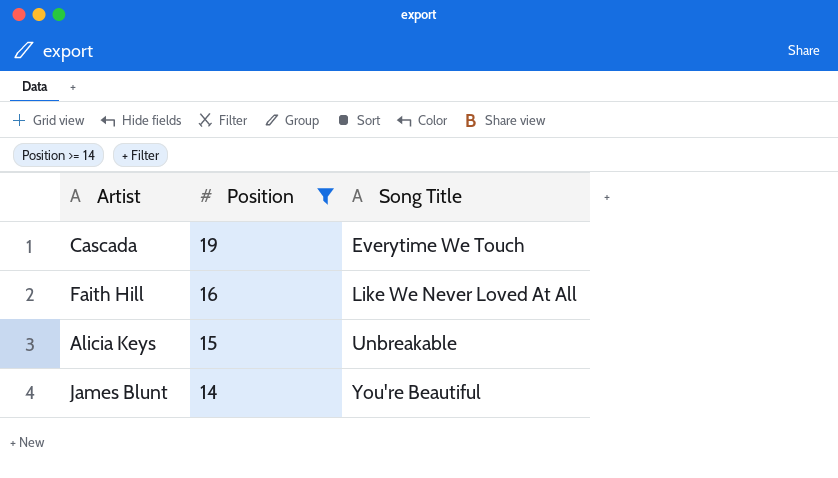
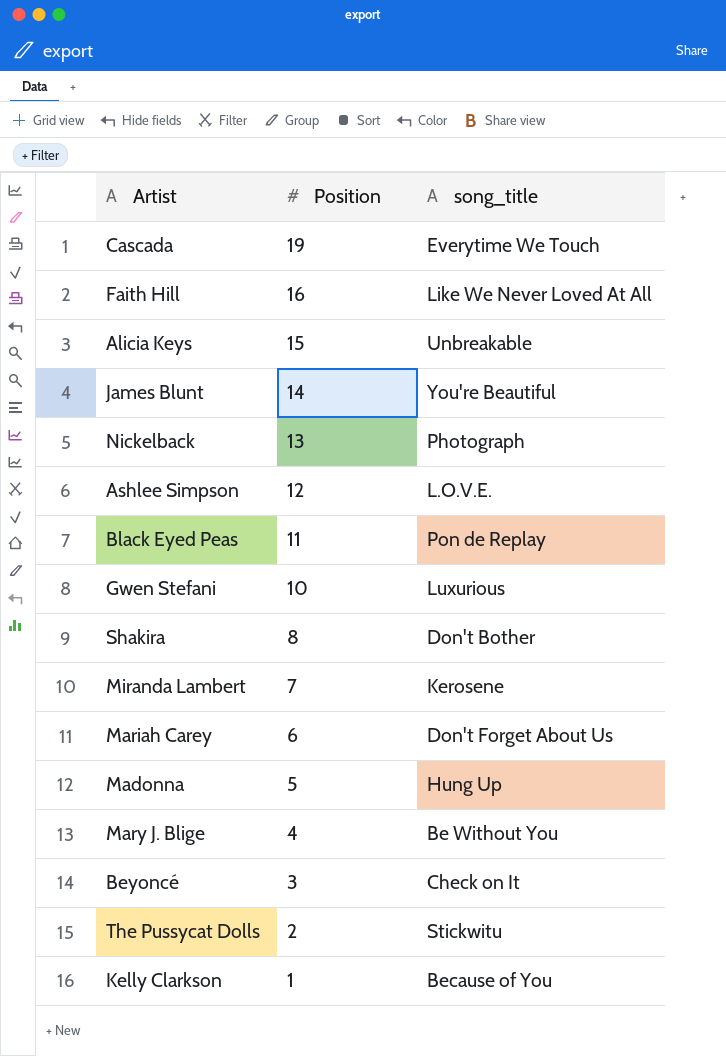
filter: Position >= 14 -> none
column name: Song Title -> song_title

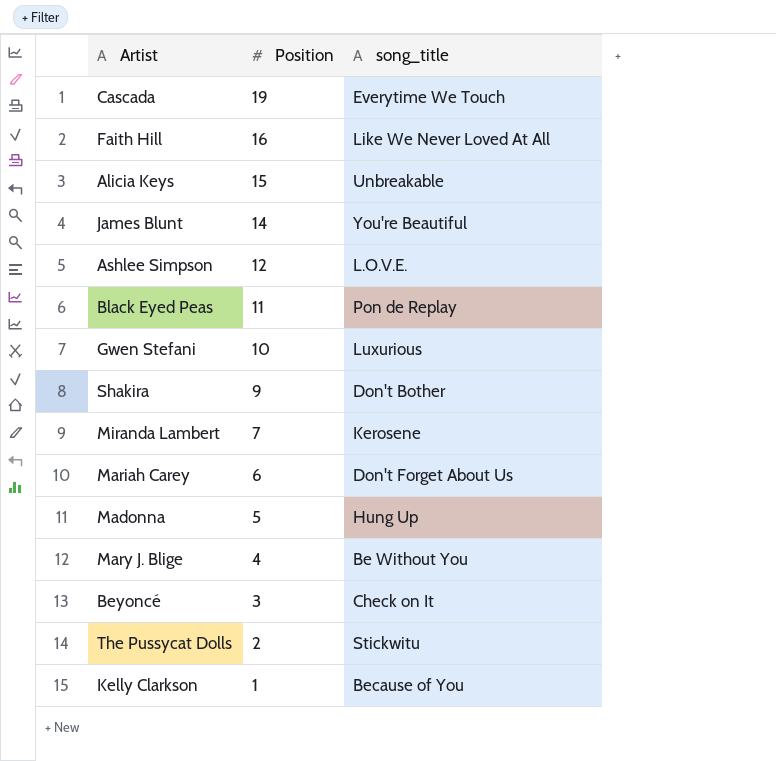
row Nickelback: 13 | Photograph -> none
Shakira | Position: 8 -> 9

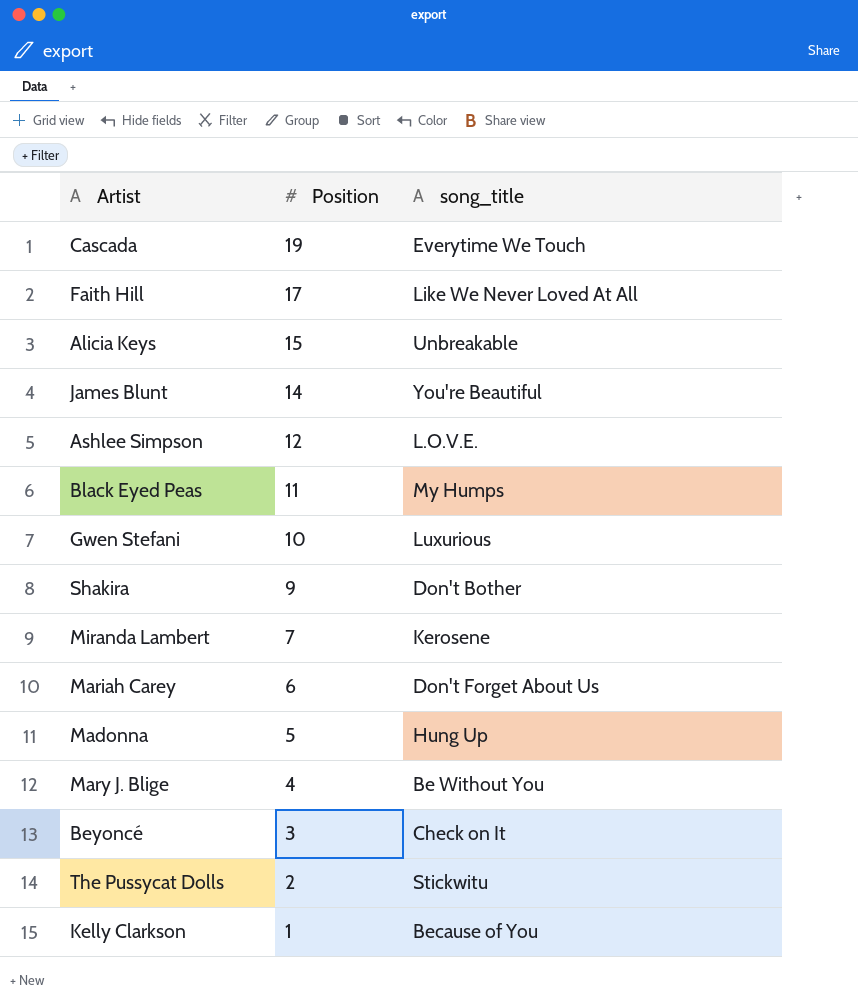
Faith Hill | Position: 16 -> 17
Black Eyed Peas | song_title: Pon de Replay -> My Humps

